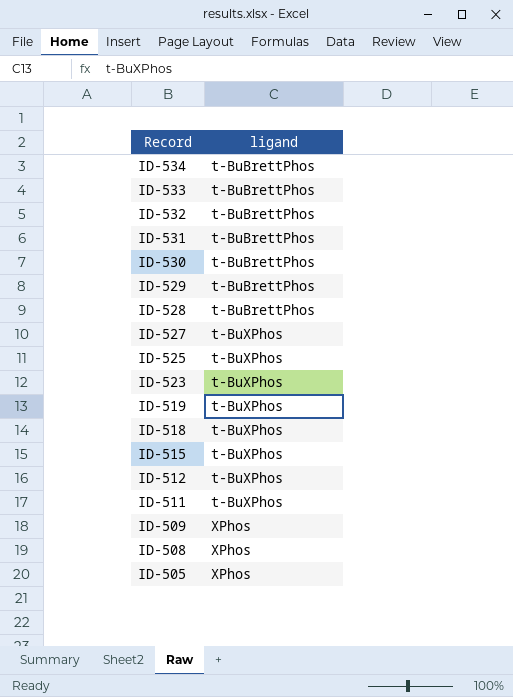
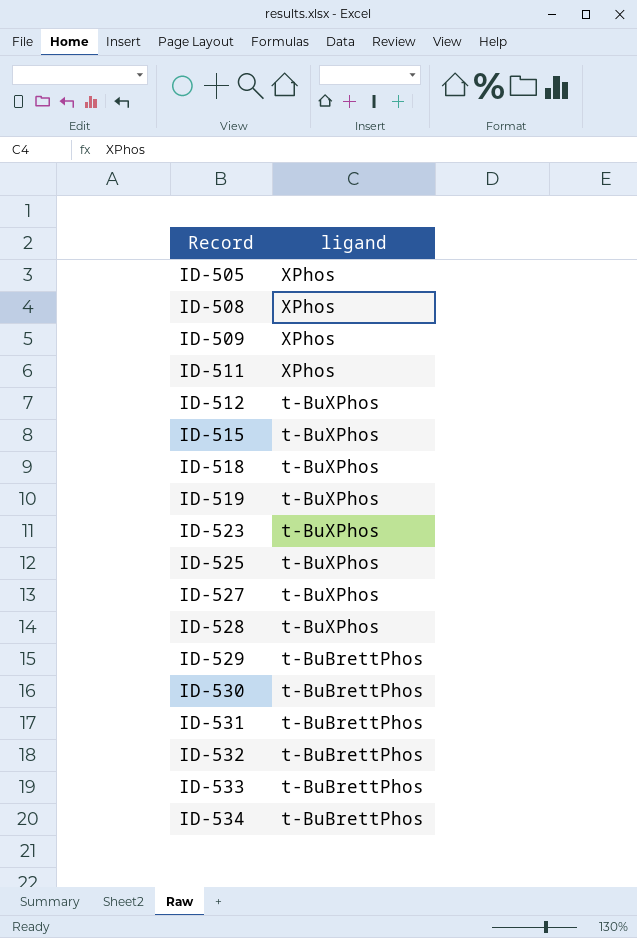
row order: Record descending -> Record ascending
ID-511 | ligand: t-BuXPhos -> XPhos
ID-528 | ligand: t-BuBrettPhos -> t-BuXPhos

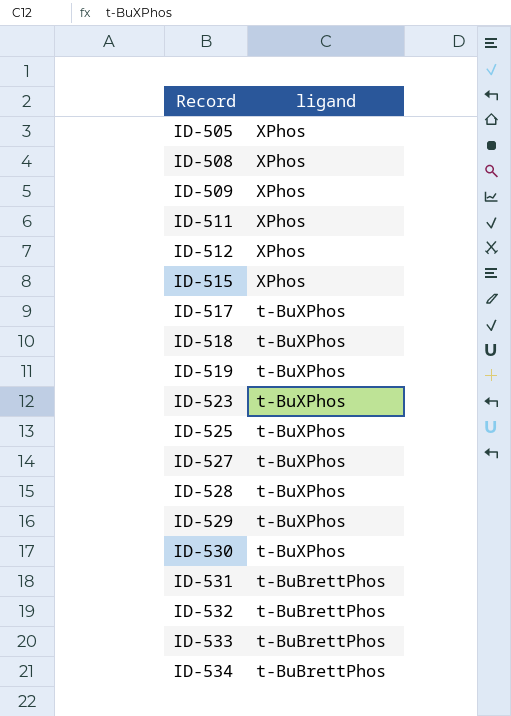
ID-512 | ligand: t-BuXPhos -> XPhos
ID-515 | ligand: t-BuXPhos -> XPhos
row ID-517: none -> t-BuXPhos
ID-529 | ligand: t-BuBrettPhos -> t-BuXPhos
ID-530 | ligand: t-BuBrettPhos -> t-BuXPhos

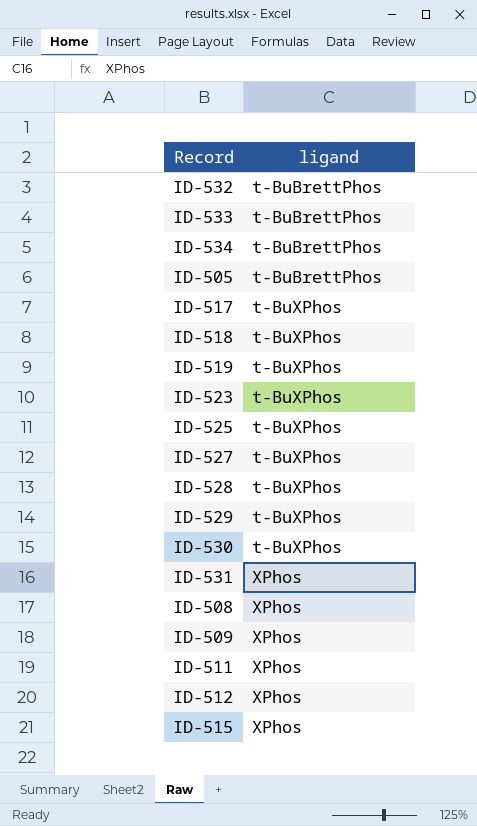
row order: Record ascending -> ligand ascending
ID-505 | ligand: XPhos -> t-BuBrettPhos
ID-531 | ligand: t-BuBrettPhos -> XPhos

